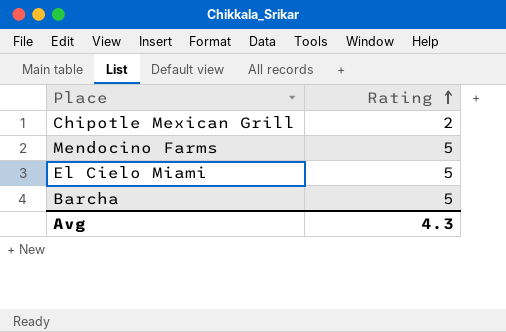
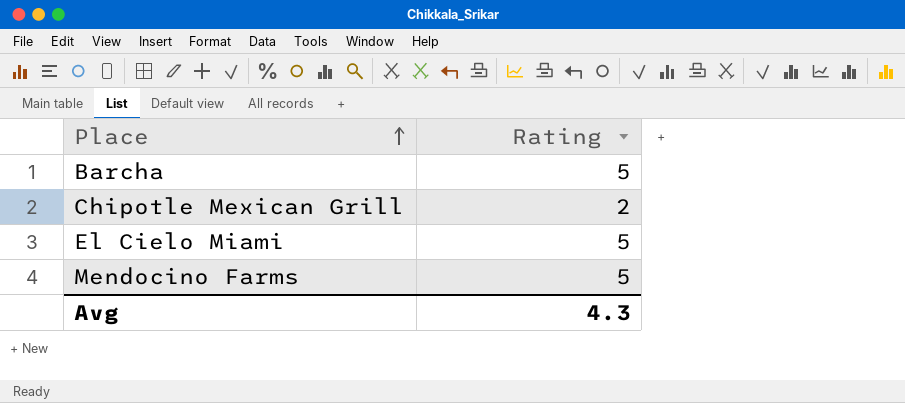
row order: Rating ascending -> Place ascending

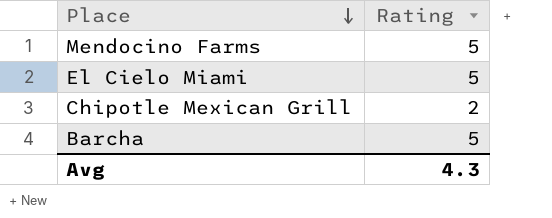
row order: Place ascending -> Place descending

